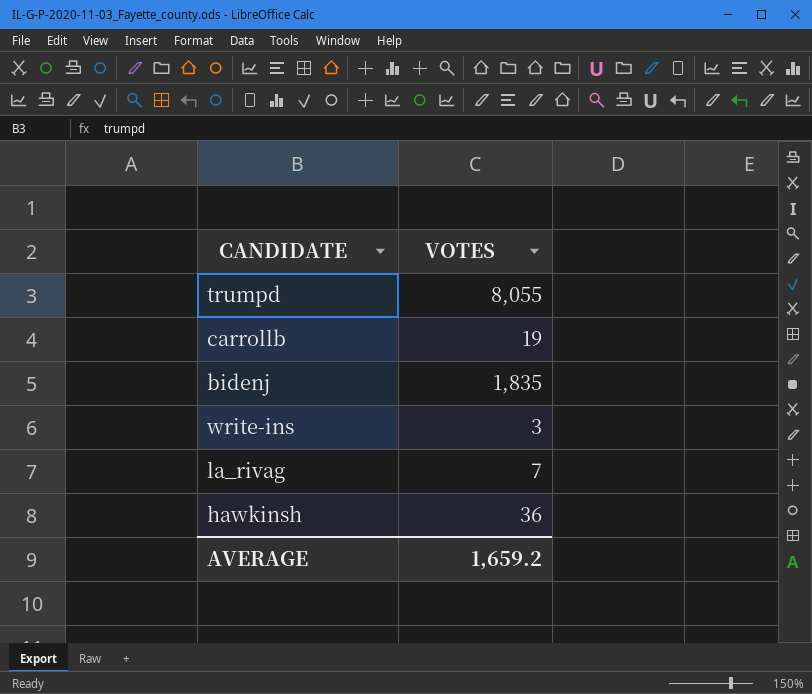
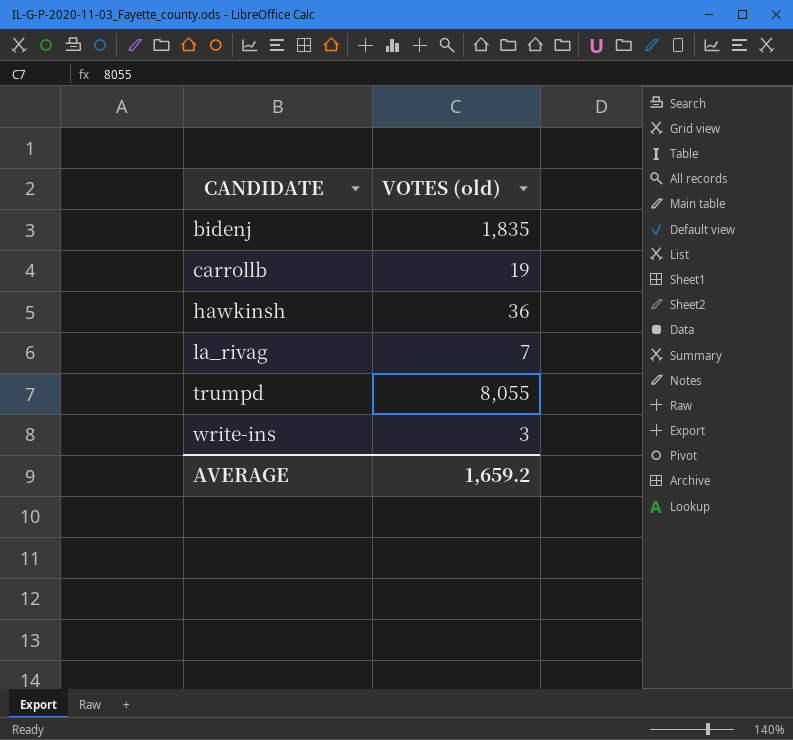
row order: none -> CANDIDATE ascending
column name: VOTES -> VOTES (old)

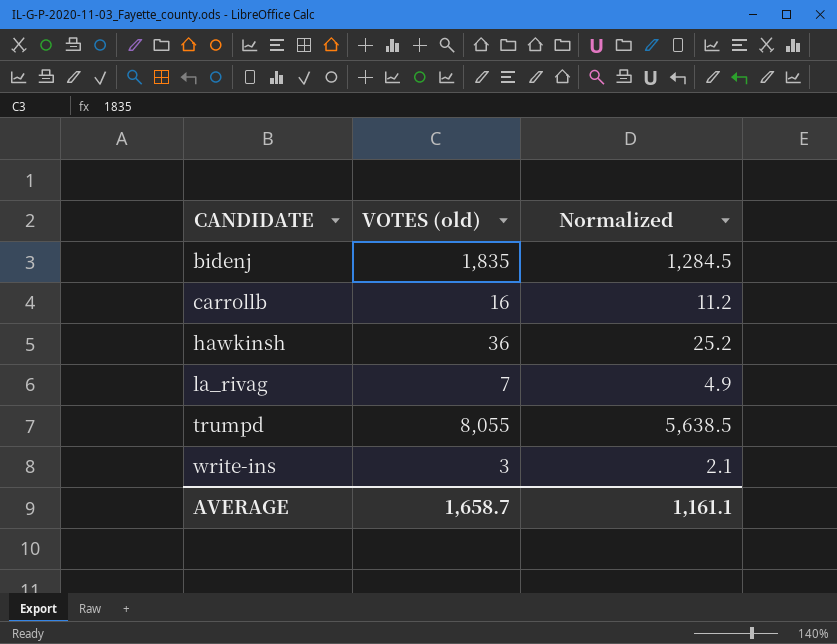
column Normalized | formula: none -> [VOTES (old)] * 0.7
carrollb | VOTES (old): 19 -> 16
AVERAGE | VOTES (old): 1,659.2 -> 1,658.7

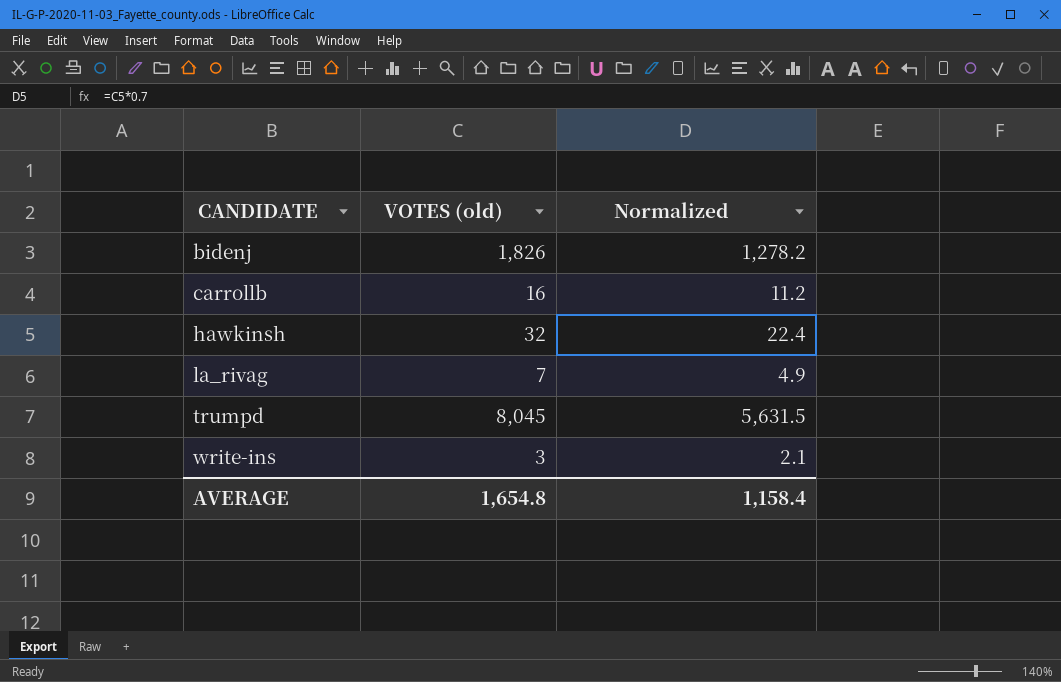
bidenj | VOTES (old): 1,835 -> 1,826
bidenj | Normalized: 1,284.5 -> 1,278.2
hawkinsh | VOTES (old): 36 -> 32
hawkinsh | Normalized: 25.2 -> 22.4
trumpd | VOTES (old): 8,055 -> 8,045
trumpd | Normalized: 5,638.5 -> 5,631.5
AVERAGE | VOTES (old): 1,658.7 -> 1,654.8
AVERAGE | Normalized: 1,161.1 -> 1,158.4

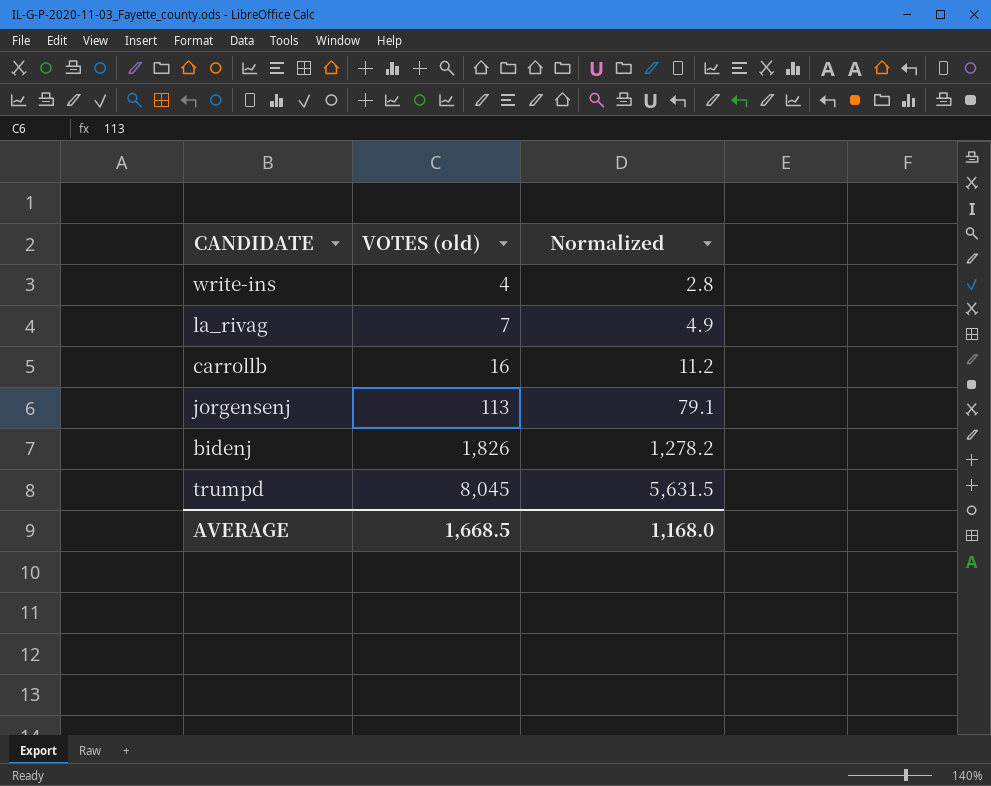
row order: CANDIDATE ascending -> VOTES (old) ascending
row hawkinsh: 32 | 22.4 -> none
write-ins | VOTES (old): 3 -> 4
write-ins | Normalized: 2.1 -> 2.8
row jorgensenj: none -> 113 | 79.1
AVERAGE | VOTES (old): 1,654.8 -> 1,668.5
AVERAGE | Normalized: 1,158.4 -> 1,168.0

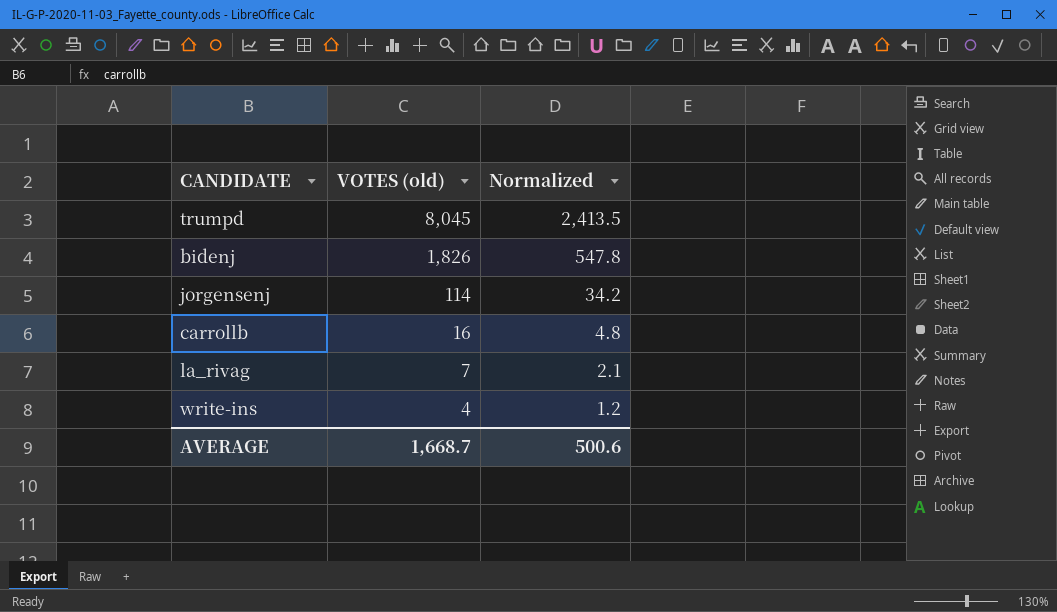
row order: VOTES (old) ascending -> VOTES (old) descending
column Normalized | formula: [VOTES (old)] * 0.7 -> [VOTES (old)] * 0.3
jorgensenj | VOTES (old): 113 -> 114
AVERAGE | VOTES (old): 1,668.5 -> 1,668.7
AVERAGE | Normalized: 1,168.0 -> 500.6

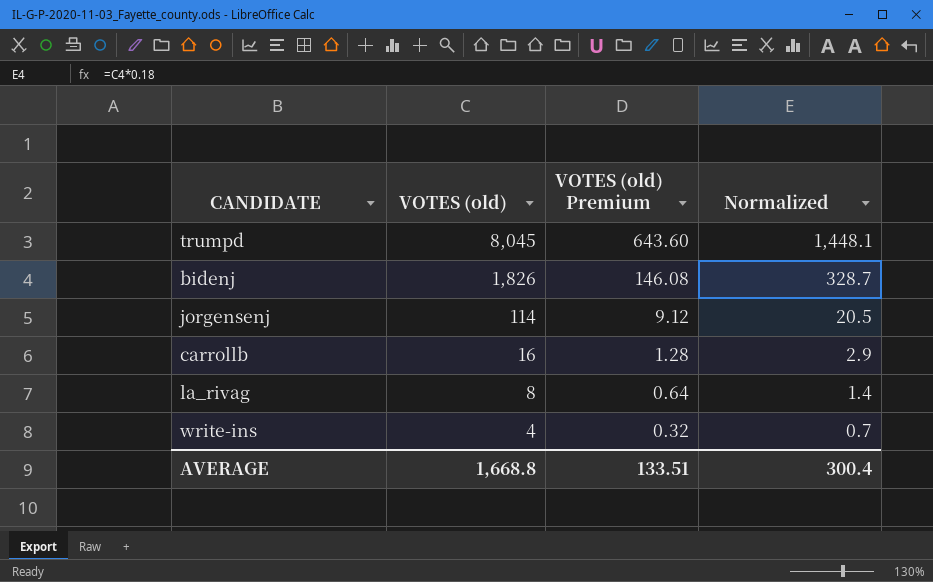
column VOTES (old) Premium | formula: none -> [VOTES (old)] * 0.08
column Normalized | formula: [VOTES (old)] * 0.3 -> [VOTES (old)] * 0.18
la_rivag | VOTES (old): 7 -> 8
AVERAGE | VOTES (old): 1,668.7 -> 1,668.8
AVERAGE | Normalized: 500.6 -> 300.4

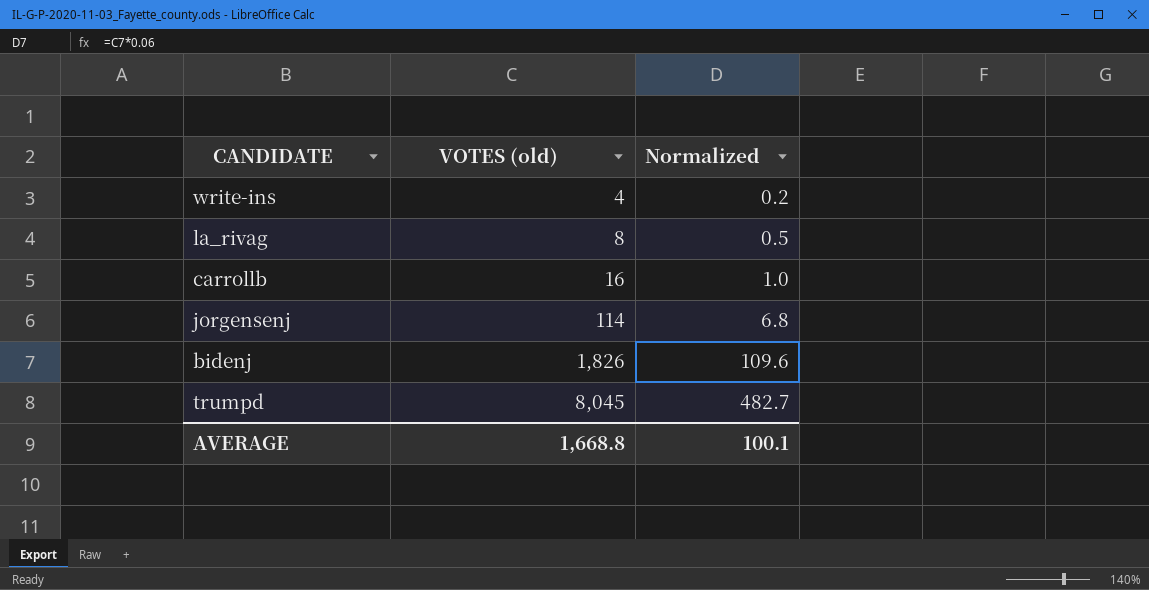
row order: VOTES (old) descending -> VOTES (old) ascending
column VOTES (old) Premium | formula: [VOTES (old)] * 0.08 -> none
column Normalized | formula: [VOTES (old)] * 0.18 -> [VOTES (old)] * 0.06
AVERAGE | Normalized: 300.4 -> 100.1

